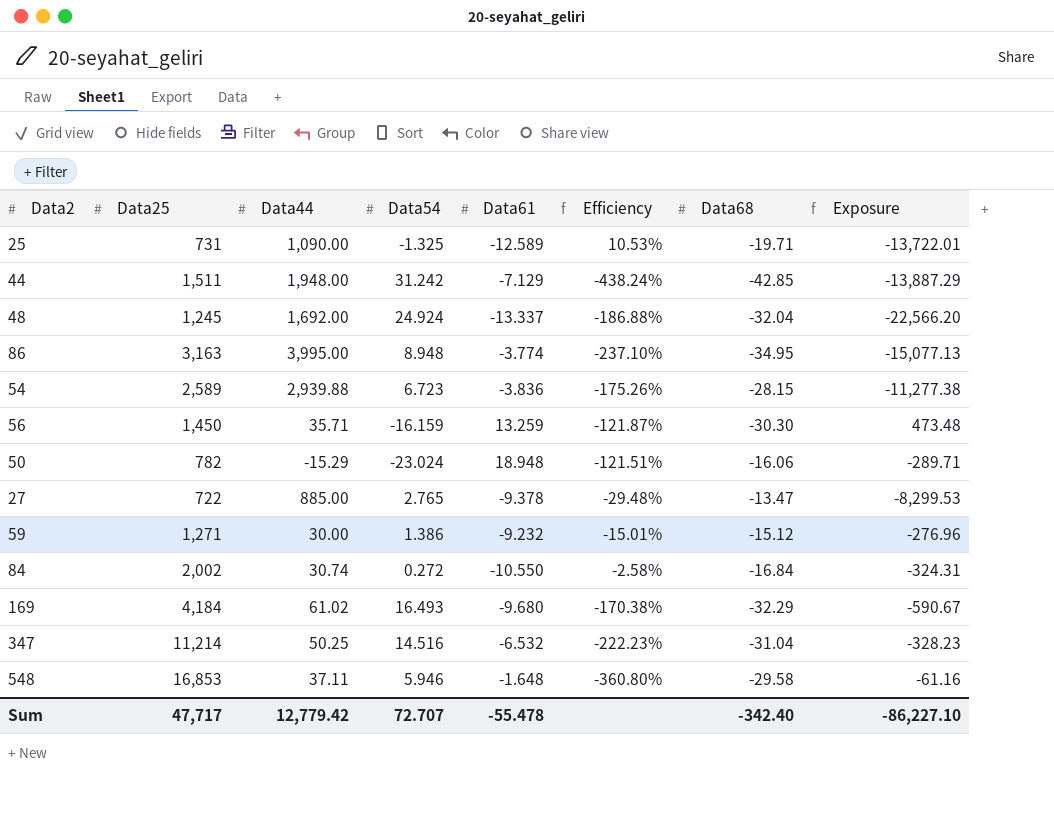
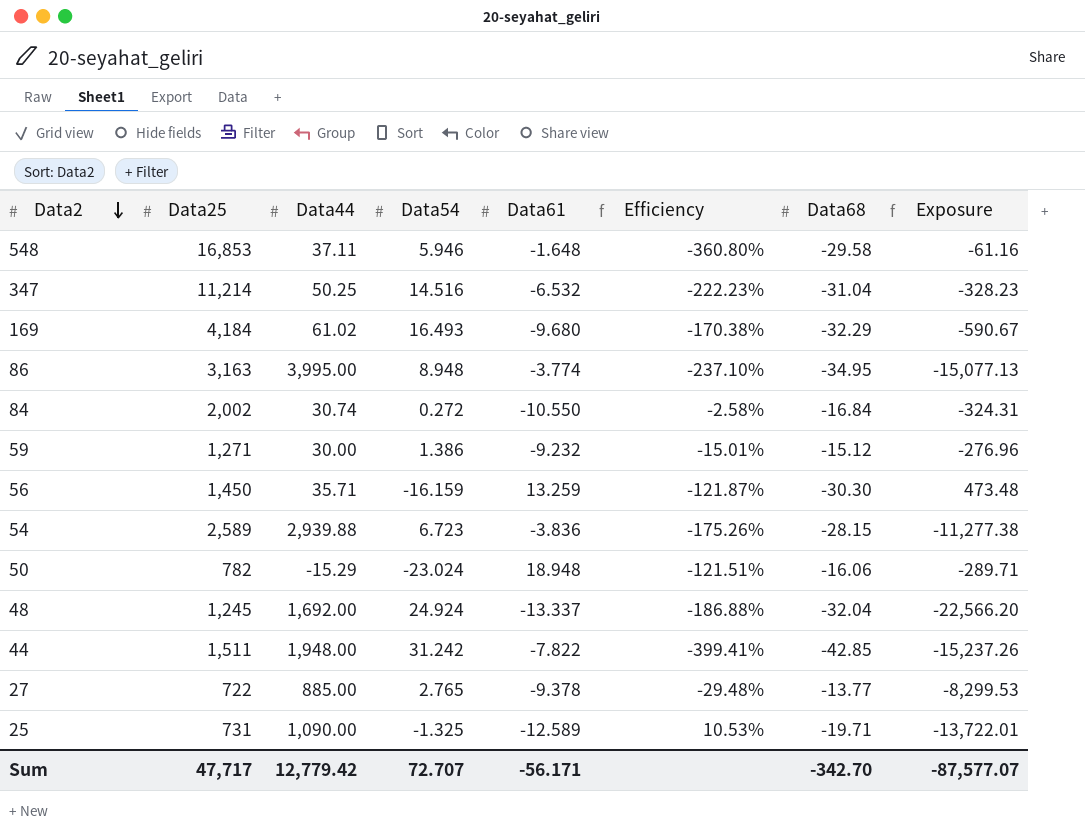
row order: none -> Data2 descending
44 | Data61: -7.129 -> -7.822
44 | Efficiency: -438.24% -> -399.41%
44 | Exposure: -13,887.29 -> -15,237.26
27 | Data68: -13.47 -> -13.77
Sum | Data61: -55.478 -> -56.171
Sum | Data68: -342.40 -> -342.70
Sum | Exposure: -86,227.10 -> -87,577.07

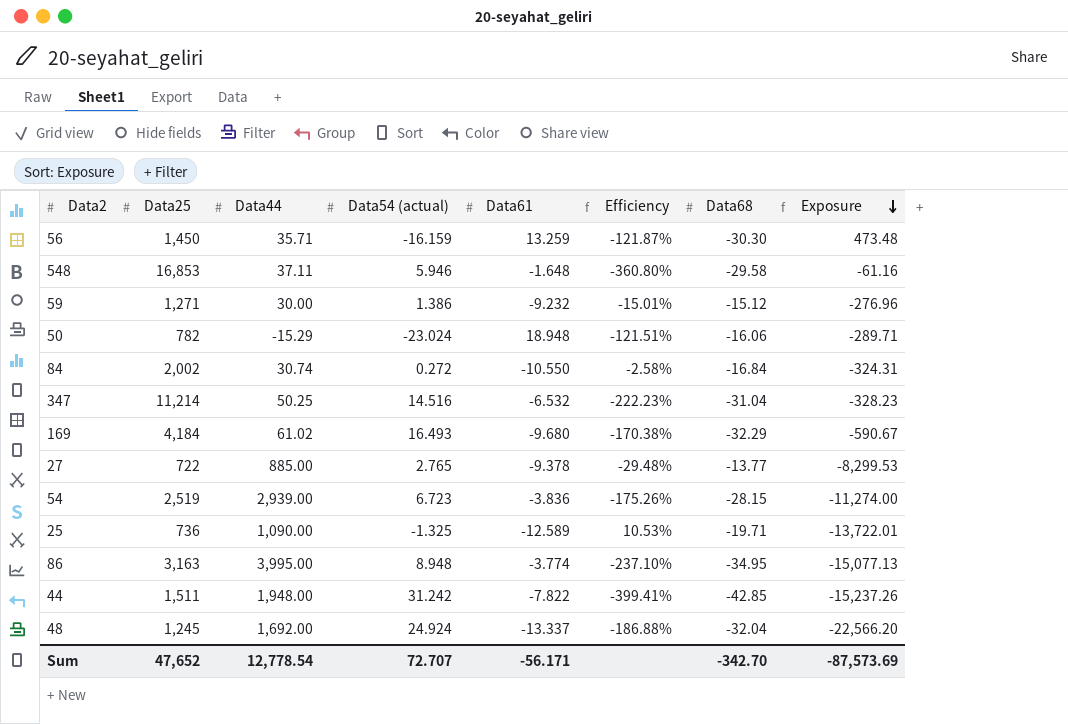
row order: Data2 descending -> Exposure descending
column name: Data54 -> Data54 (actual)
54 | Data25: 2,589 -> 2,519
54 | Data44: 2,939.88 -> 2,939.00
54 | Exposure: -11,277.38 -> -11,274.00
25 | Data25: 731 -> 736
Sum | Data25: 47,717 -> 47,652
Sum | Data44: 12,779.42 -> 12,778.54
Sum | Exposure: -87,577.07 -> -87,573.69

